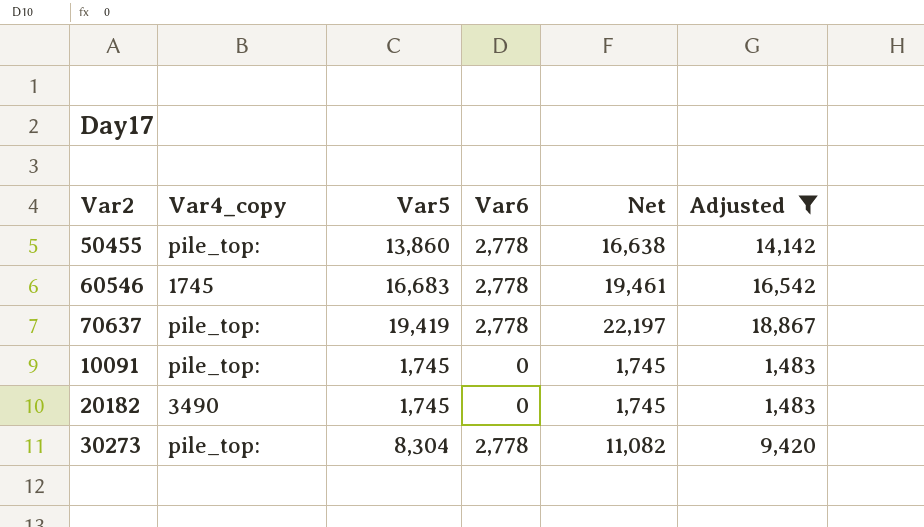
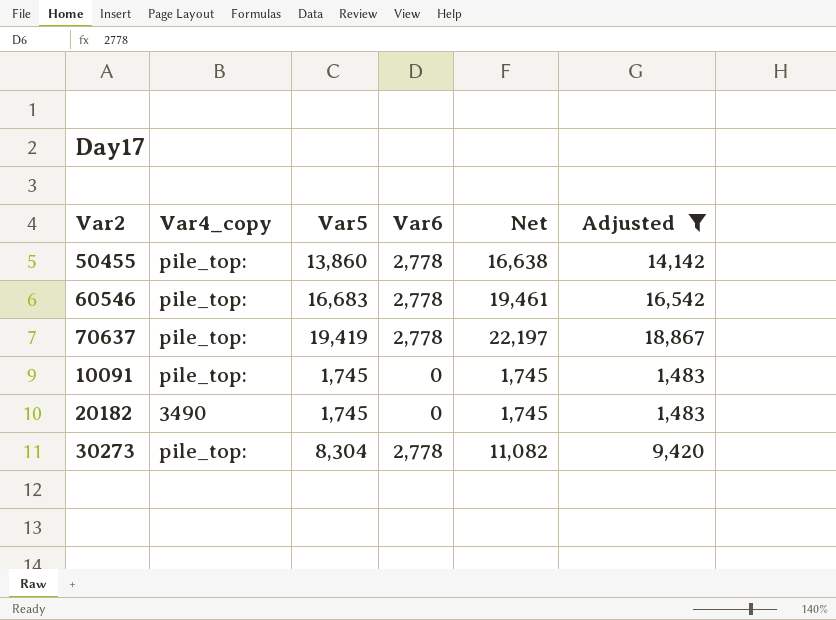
60546 | Var4_copy: 1745 -> pile_top:

